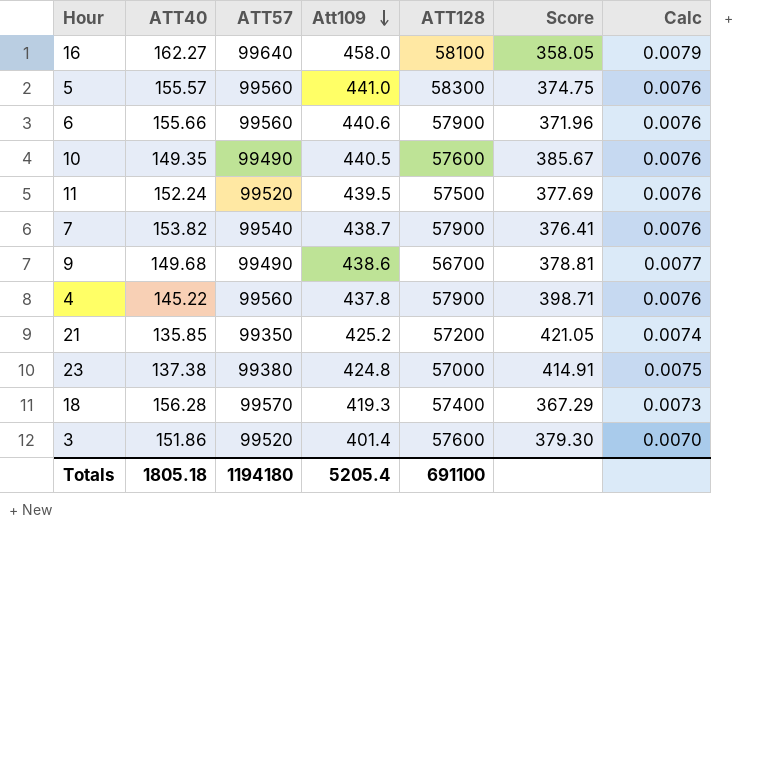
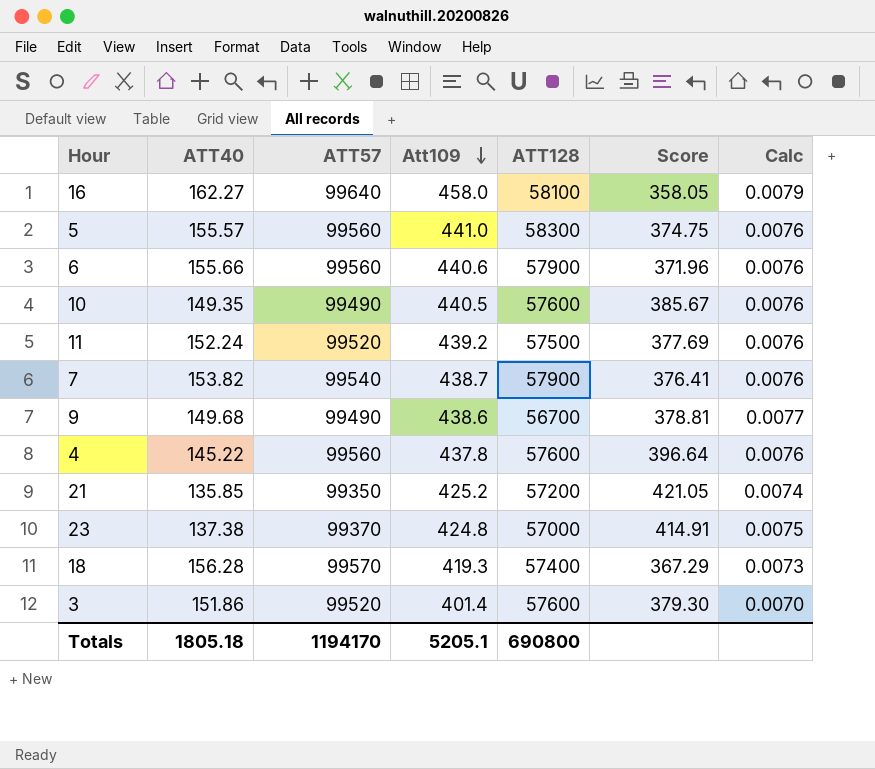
11 | Att109: 439.5 -> 439.2
4 | ATT128: 57900 -> 57600
4 | Score: 398.71 -> 396.64
23 | ATT57: 99380 -> 99370
Totals | ATT57: 1194180 -> 1194170
Totals | Att109: 5205.4 -> 5205.1
Totals | ATT128: 691100 -> 690800

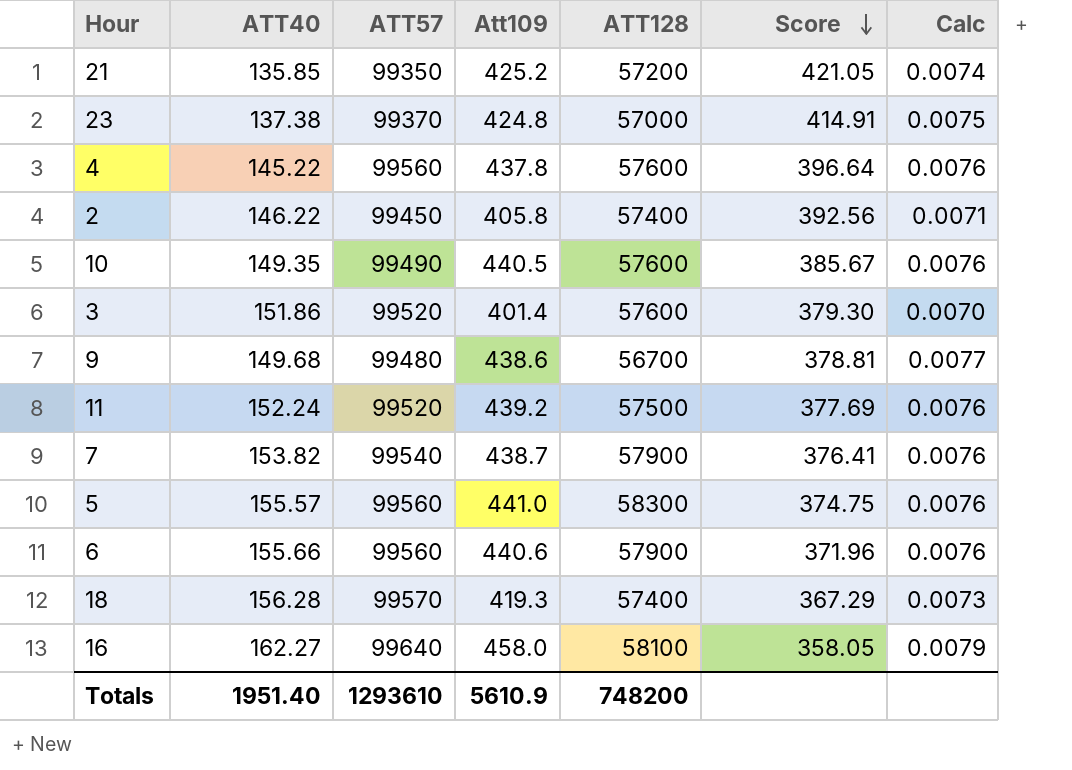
row order: Att109 descending -> Score descending
row 2: none -> 146.22 | 99450 | 405.8 | 57400 | 392.56 | 0.0071
9 | ATT57: 99490 -> 99480
Totals | ATT40: 1805.18 -> 1951.40
Totals | ATT57: 1194170 -> 1293610
Totals | Att109: 5205.1 -> 5610.9
Totals | ATT128: 690800 -> 748200

